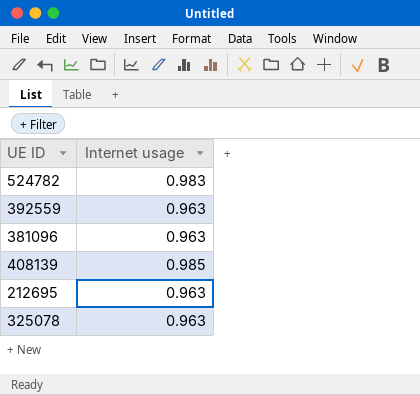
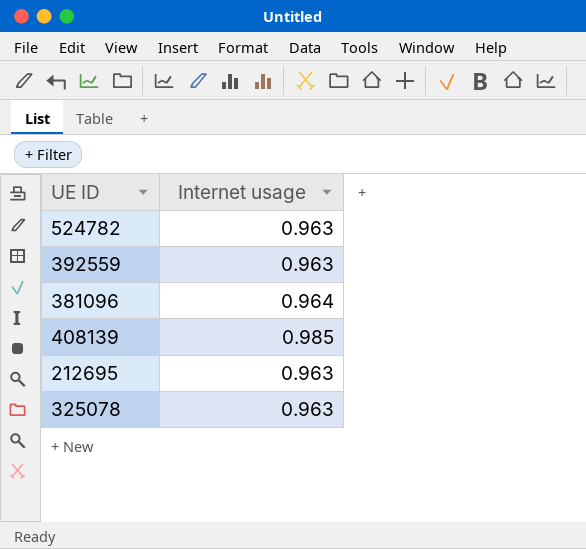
524782 | Internet usage: 0.983 -> 0.963
381096 | Internet usage: 0.963 -> 0.964

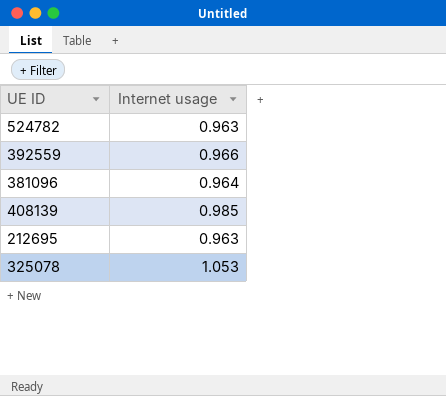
392559 | Internet usage: 0.963 -> 0.966
325078 | Internet usage: 0.963 -> 1.053

